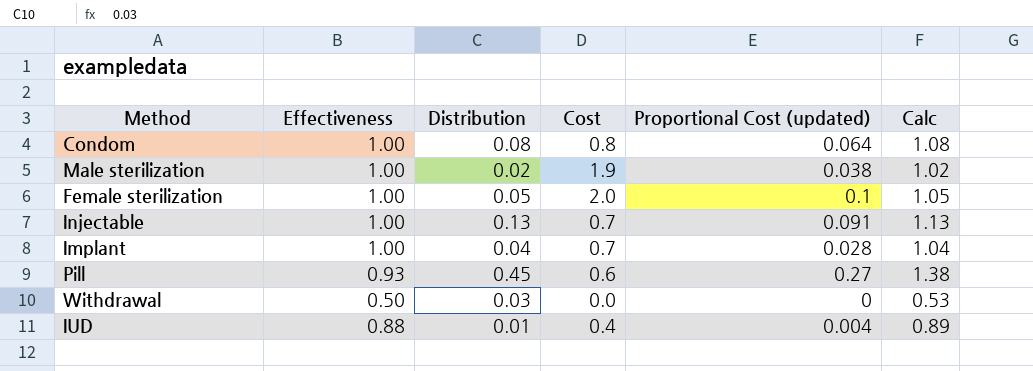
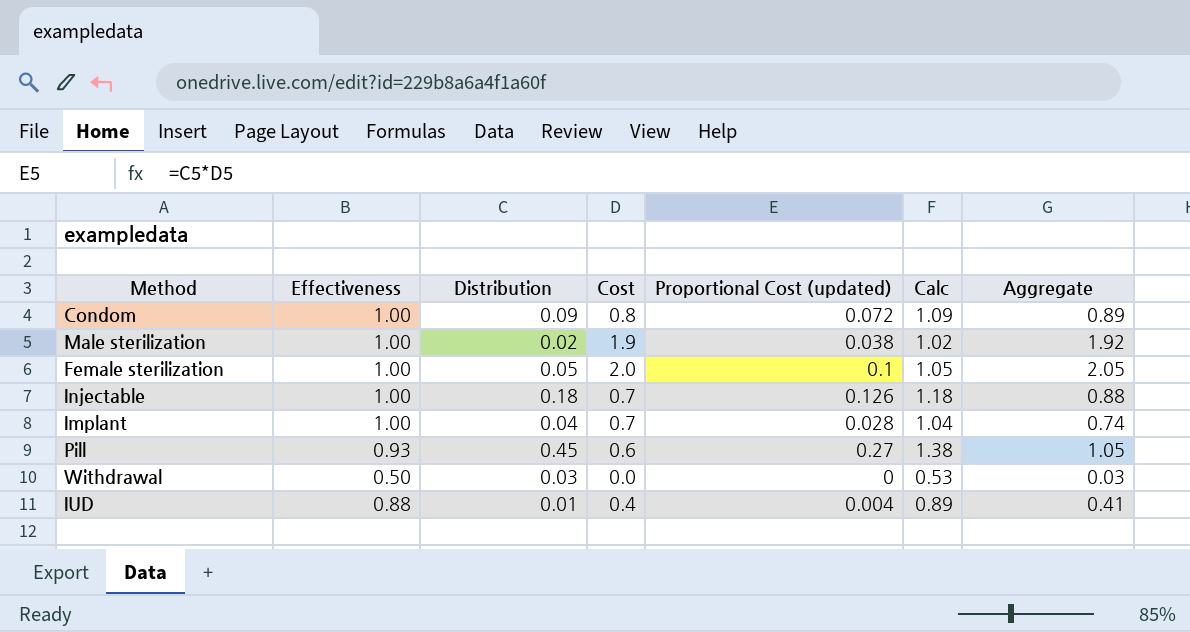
column Aggregate | formula: none -> [Distribution] + [Cost]
Condom | Distribution: 0.08 -> 0.09
Condom | Proportional Cost (updated): 0.064 -> 0.072
Condom | Calc: 1.08 -> 1.09
Injectable | Distribution: 0.13 -> 0.18
Injectable | Proportional Cost (updated): 0.091 -> 0.126
Injectable | Calc: 1.13 -> 1.18

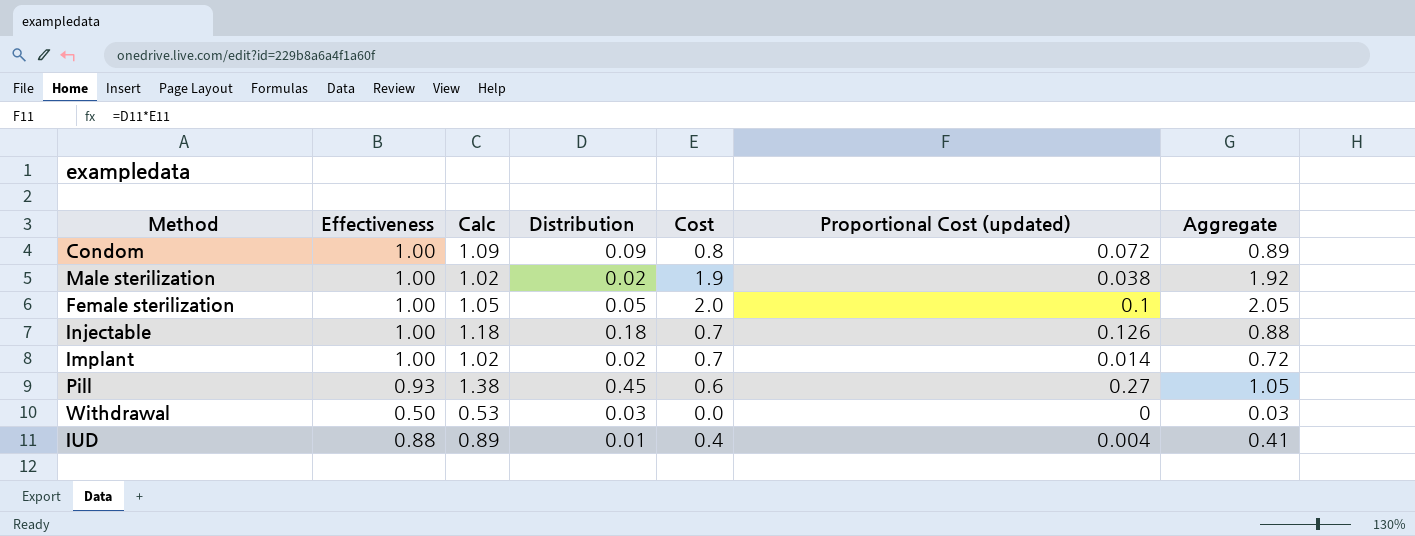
column Calc | position: 6 -> 3
Implant | Calc: 1.04 -> 1.02
Implant | Distribution: 0.04 -> 0.02
Implant | Proportional Cost (updated): 0.028 -> 0.014
Implant | Aggregate: 0.74 -> 0.72

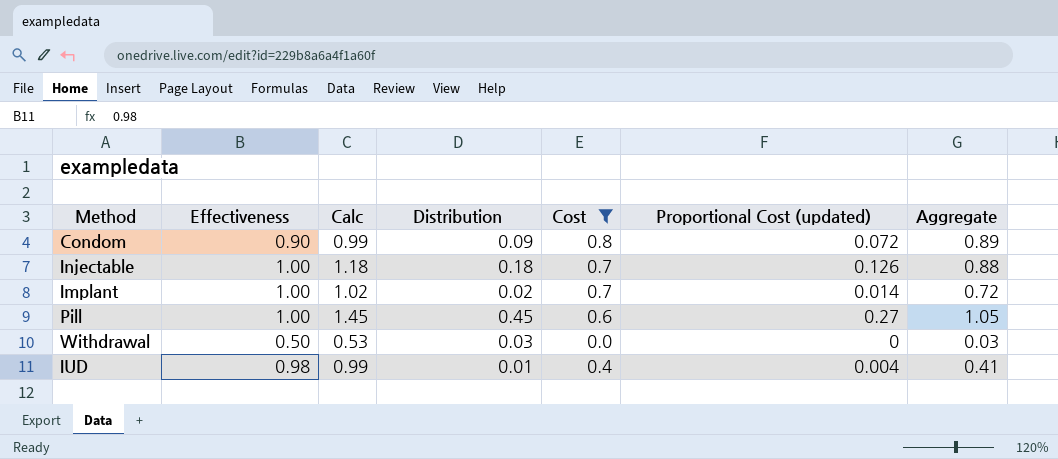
filter: none -> Cost <= 0.8
Condom | Effectiveness: 1.00 -> 0.90
Condom | Calc: 1.09 -> 0.99
Pill | Effectiveness: 0.93 -> 1.00
Pill | Calc: 1.38 -> 1.45
IUD | Effectiveness: 0.88 -> 0.98
IUD | Calc: 0.89 -> 0.99

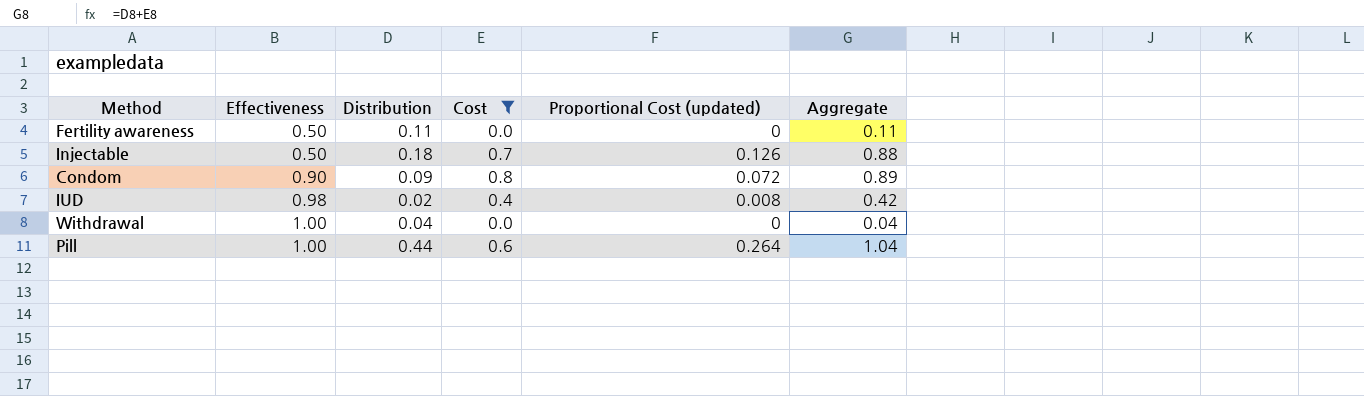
row order: none -> Effectiveness ascending
column Calc | formula: [Effectiveness] + [Distribution] -> none
row Implant: 1.00 | 1.02 | 0.02 | 0.7 | 0.014 | 0.72 -> none
row Fertility awareness: none -> 0.50 | 0.11 | 0.0 | 0 | 0.11
Injectable | Effectiveness: 1.00 -> 0.50
IUD | Distribution: 0.01 -> 0.02
IUD | Proportional Cost (updated): 0.004 -> 0.008
IUD | Aggregate: 0.41 -> 0.42
Withdrawal | Effectiveness: 0.50 -> 1.00
Withdrawal | Distribution: 0.03 -> 0.04
Withdrawal | Aggregate: 0.03 -> 0.04
Pill | Distribution: 0.45 -> 0.44
Pill | Proportional Cost (updated): 0.27 -> 0.264
Pill | Aggregate: 1.05 -> 1.04

